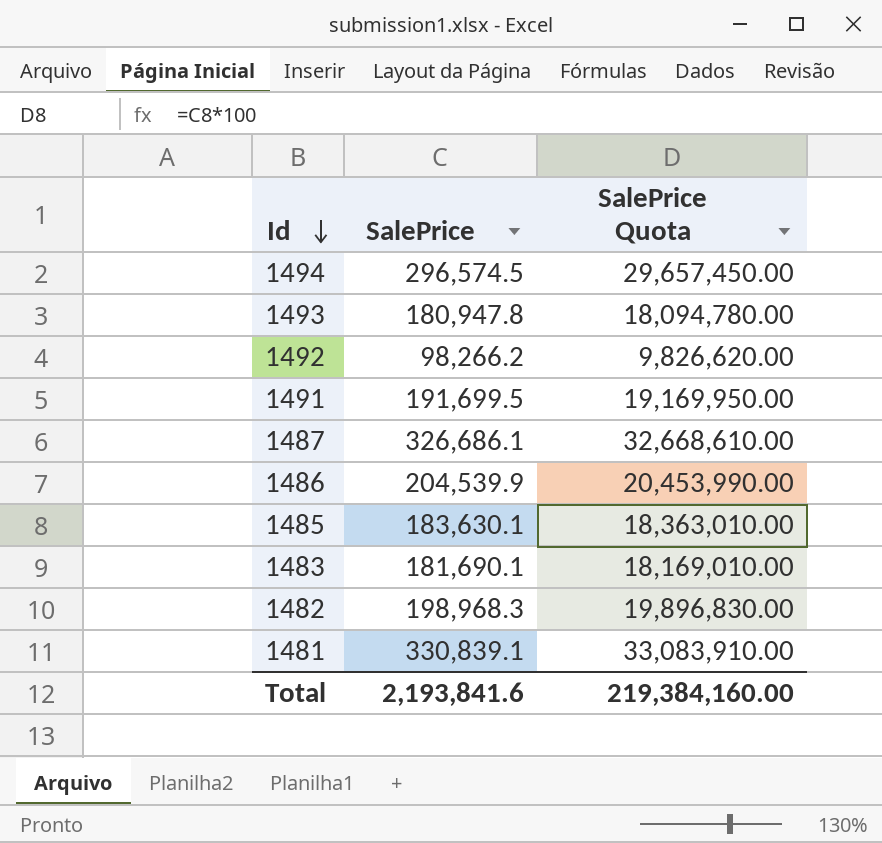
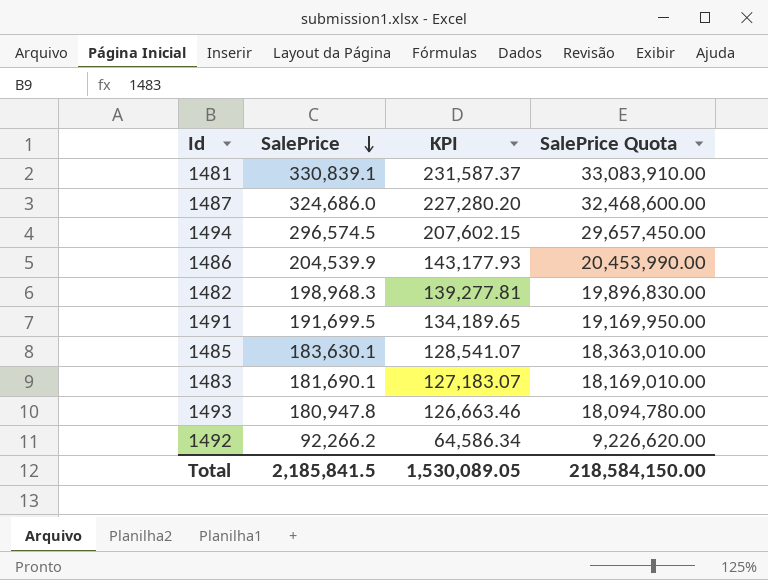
row order: Id descending -> SalePrice descending
column KPI | formula: none -> [SalePrice] * 0.7
1487 | SalePrice: 326,686.1 -> 324,686.0
1487 | SalePrice Quota: 32,668,610.00 -> 32,468,600.00
1492 | SalePrice: 98,266.2 -> 92,266.2
1492 | SalePrice Quota: 9,826,620.00 -> 9,226,620.00
Total | SalePrice: 2,193,841.6 -> 2,185,841.5
Total | SalePrice Quota: 219,384,160.00 -> 218,584,150.00

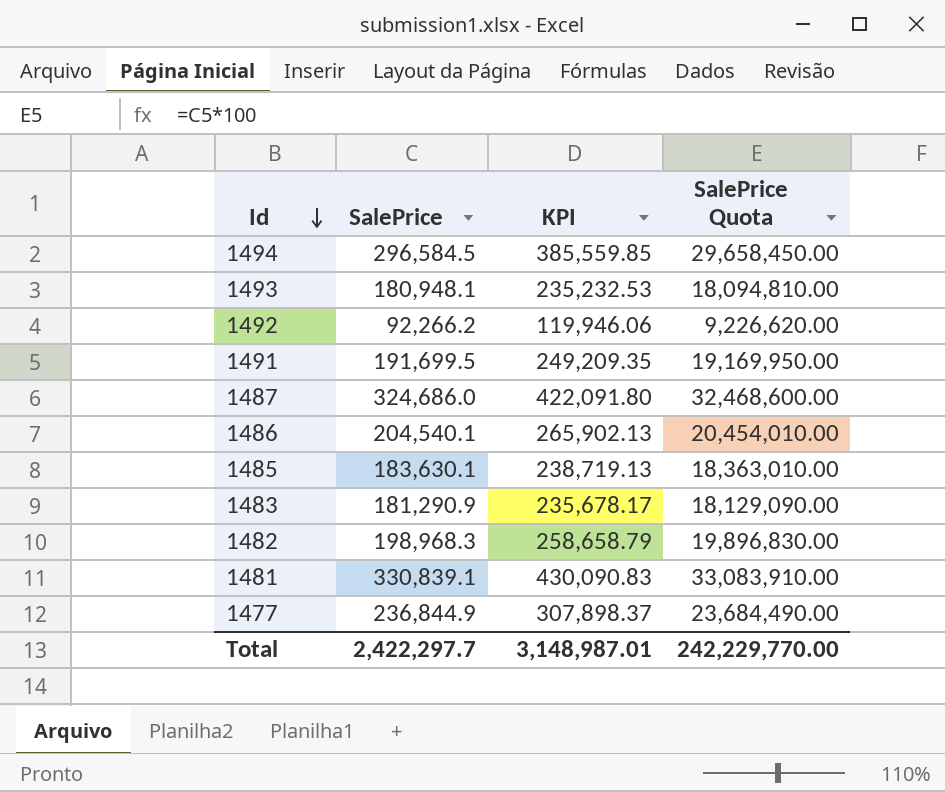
row order: SalePrice descending -> Id descending
column KPI | formula: [SalePrice] * 0.7 -> [SalePrice] * 1.3
1494 | SalePrice: 296,574.5 -> 296,584.5
1494 | SalePrice Quota: 29,657,450.00 -> 29,658,450.00
1493 | SalePrice: 180,947.8 -> 180,948.1
1493 | SalePrice Quota: 18,094,780.00 -> 18,094,810.00
1486 | SalePrice: 204,539.9 -> 204,540.1
1486 | SalePrice Quota: 20,453,990.00 -> 20,454,010.00
1483 | SalePrice: 181,690.1 -> 181,290.9
1483 | SalePrice Quota: 18,169,010.00 -> 18,129,090.00
row 1477: none -> 236,844.9 | 307,898.37 | 23,684,490.00
Total | SalePrice: 2,185,841.5 -> 2,422,297.7
Total | KPI: 1,530,089.05 -> 3,148,987.01
Total | SalePrice Quota: 218,584,150.00 -> 242,229,770.00

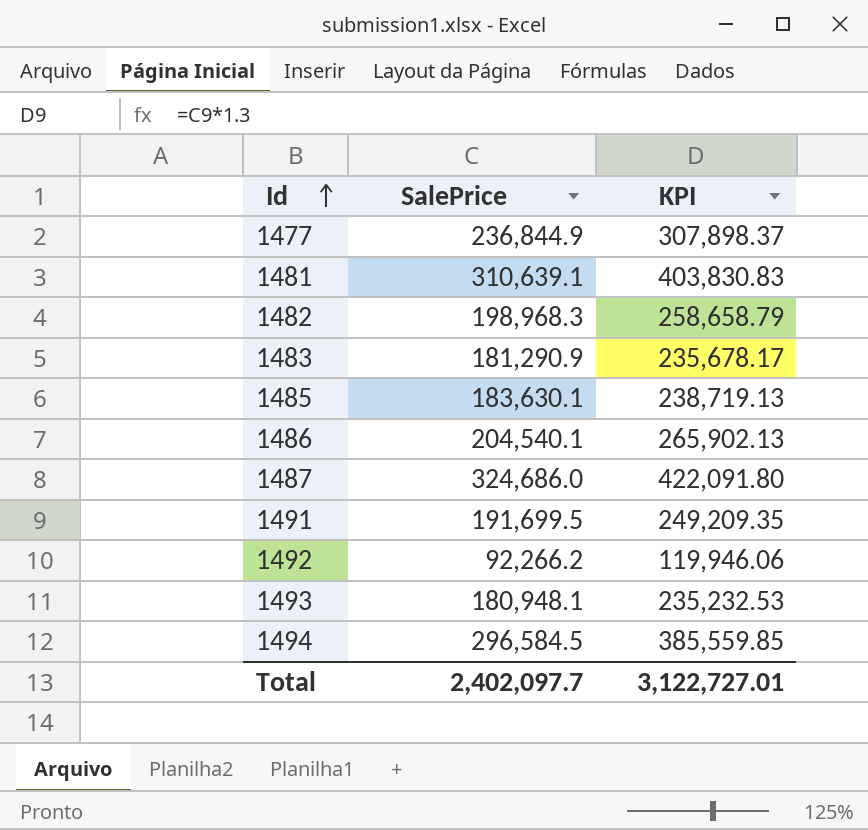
row order: Id descending -> Id ascending
column SalePrice Quota | formula: [SalePrice] * 100 -> none
1481 | SalePrice: 330,839.1 -> 310,639.1
1481 | KPI: 430,090.83 -> 403,830.83
Total | SalePrice: 2,422,297.7 -> 2,402,097.7
Total | KPI: 3,148,987.01 -> 3,122,727.01

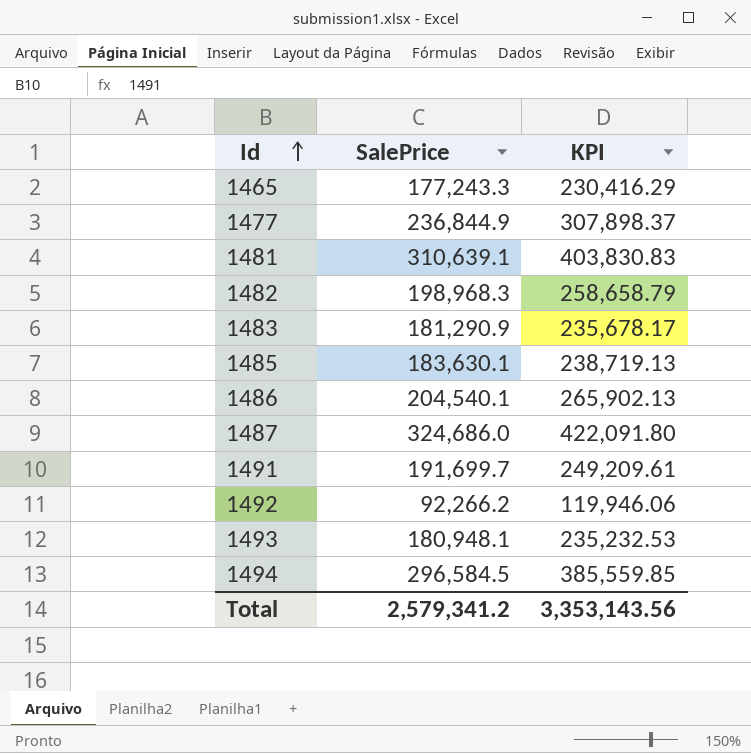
row 1465: none -> 177,243.3 | 230,416.29
1491 | SalePrice: 191,699.5 -> 191,699.7
1491 | KPI: 249,209.35 -> 249,209.61
Total | SalePrice: 2,402,097.7 -> 2,579,341.2
Total | KPI: 3,122,727.01 -> 3,353,143.56

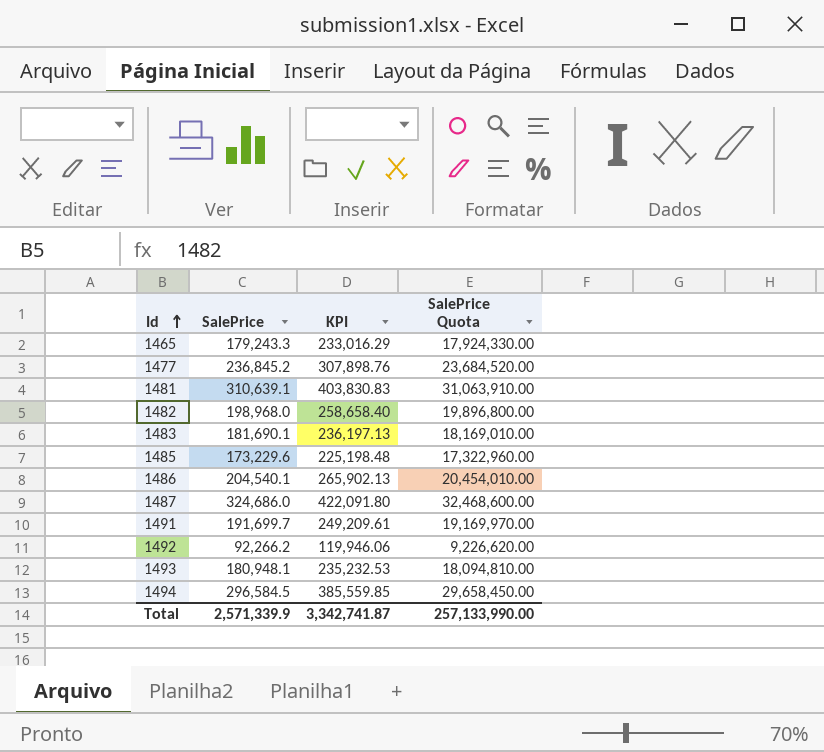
column SalePrice Quota | formula: none -> [SalePrice] * 100
1465 | SalePrice: 177,243.3 -> 179,243.3
1465 | KPI: 230,416.29 -> 233,016.29
1477 | SalePrice: 236,844.9 -> 236,845.2
1477 | KPI: 307,898.37 -> 307,898.76
1482 | SalePrice: 198,968.3 -> 198,968.0
1482 | KPI: 258,658.79 -> 258,658.40
1483 | SalePrice: 181,290.9 -> 181,690.1
1483 | KPI: 235,678.17 -> 236,197.13
1485 | SalePrice: 183,630.1 -> 173,229.6
1485 | KPI: 238,719.13 -> 225,198.48
Total | SalePrice: 2,579,341.2 -> 2,571,339.9
Total | KPI: 3,353,143.56 -> 3,342,741.87

